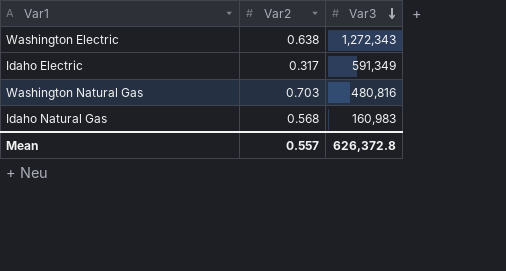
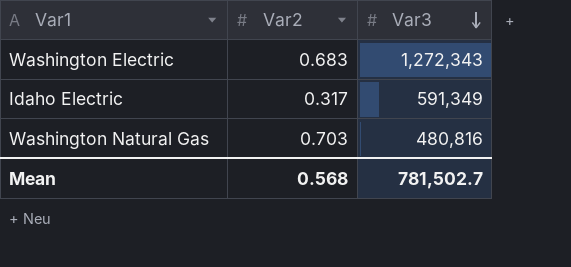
row Idaho Natural Gas: 0.568 | 160,983 -> none
Washington Electric | Var2: 0.638 -> 0.683
Mean | Var2: 0.557 -> 0.568
Mean | Var3: 626,372.8 -> 781,502.7

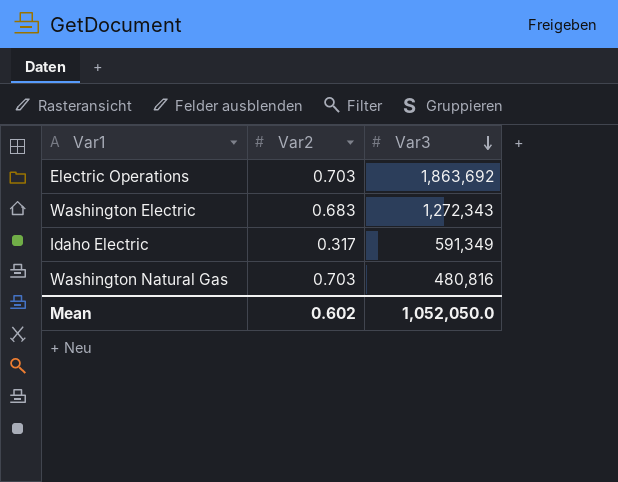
row Electric Operations: none -> 0.703 | 1,863,692
Mean | Var2: 0.568 -> 0.602
Mean | Var3: 781,502.7 -> 1,052,050.0

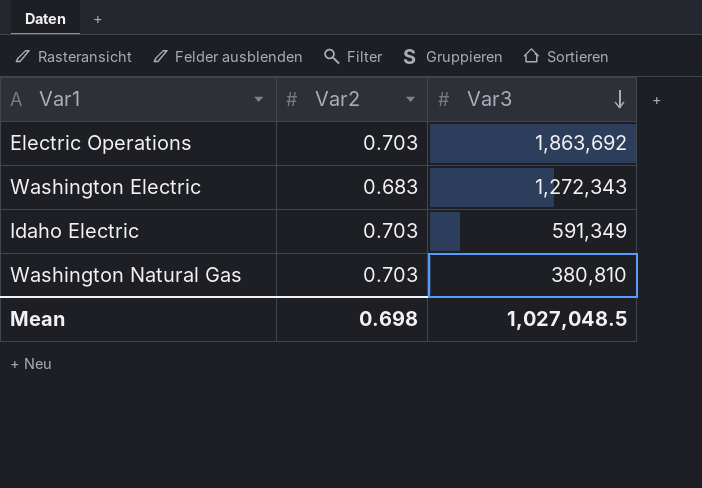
Idaho Electric | Var2: 0.317 -> 0.703
Washington Natural Gas | Var3: 480,816 -> 380,810
Mean | Var2: 0.602 -> 0.698
Mean | Var3: 1,052,050.0 -> 1,027,048.5

